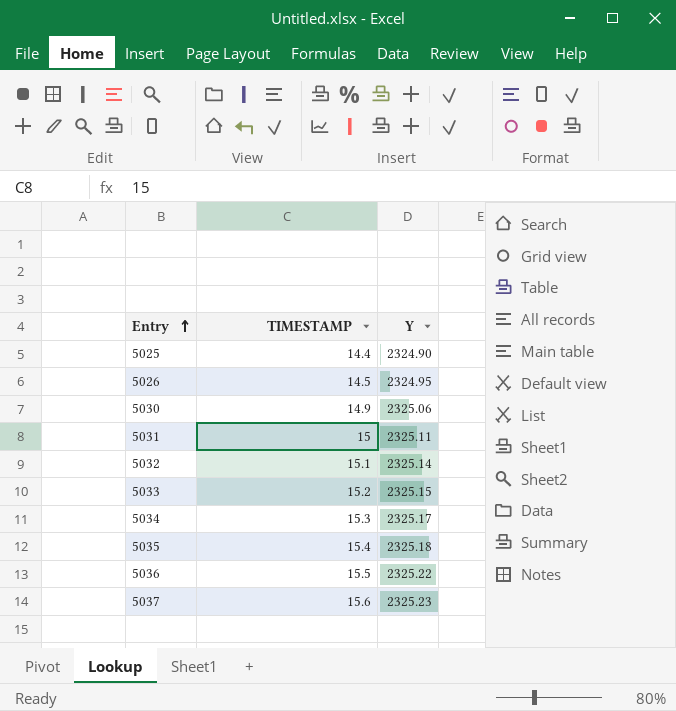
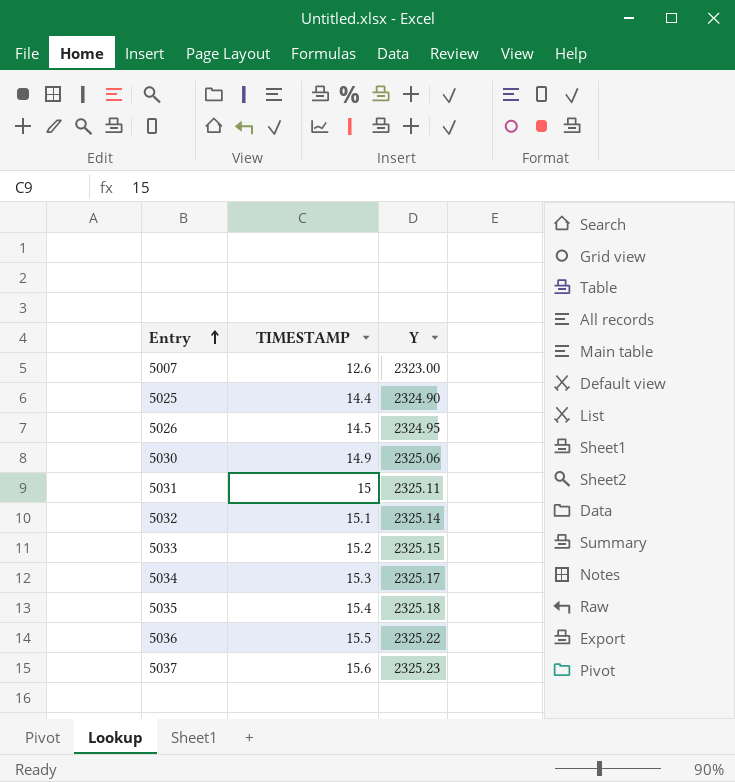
row 5007: none -> 12.6 | 2323.00

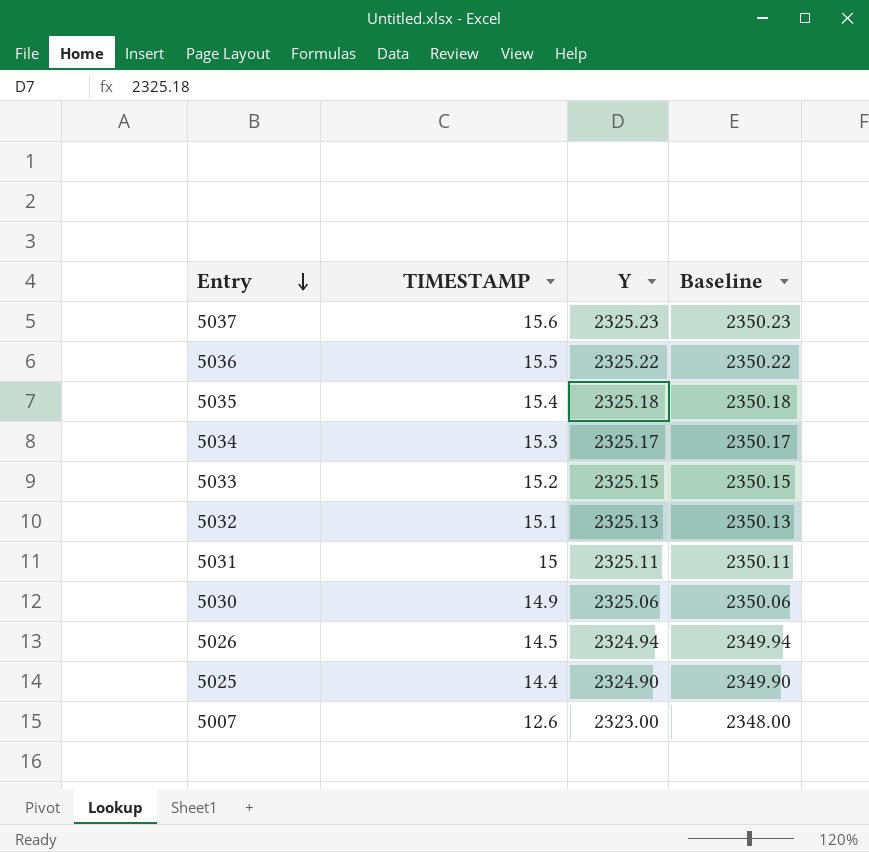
row order: Entry ascending -> Entry descending
column Baseline | formula: none -> [Y] + 25
5032 | Y: 2325.14 -> 2325.13
5026 | Y: 2324.95 -> 2324.94

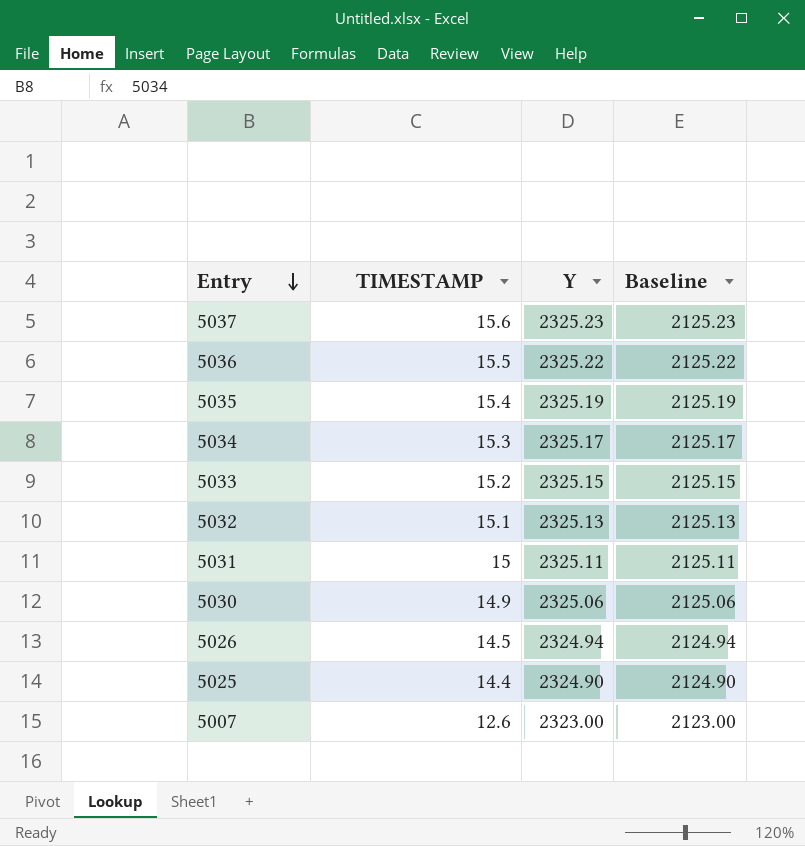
column Baseline | formula: [Y] + 25 -> [Y] - 200
5035 | Y: 2325.18 -> 2325.19

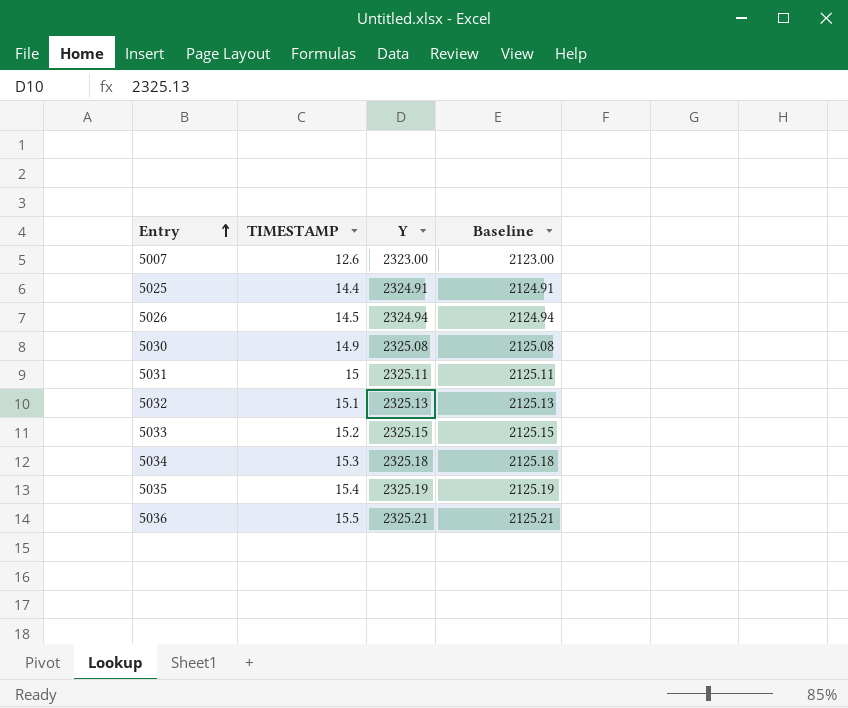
row order: Entry descending -> Entry ascending
row 5037: 15.6 | 2325.23 | 2125.23 -> none
5025 | Y: 2324.90 -> 2324.91
5025 | Baseline: 2124.90 -> 2124.91
5030 | Y: 2325.06 -> 2325.08
5030 | Baseline: 2125.06 -> 2125.08
5034 | Y: 2325.17 -> 2325.18
5034 | Baseline: 2125.17 -> 2125.18
5036 | Y: 2325.22 -> 2325.21
5036 | Baseline: 2125.22 -> 2125.21

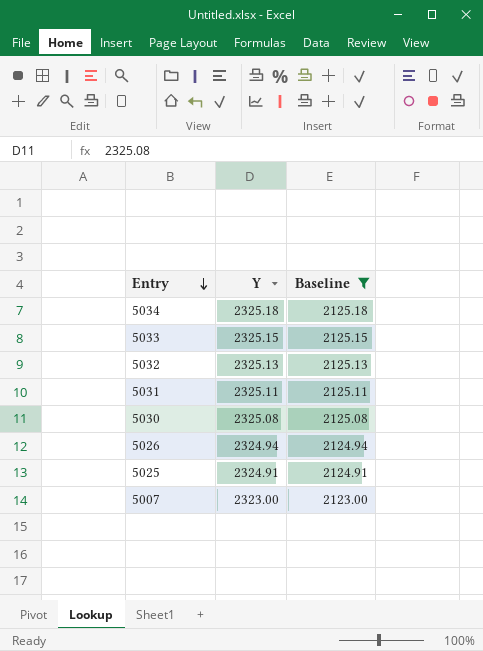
filter: none -> Baseline <= 2125.18
row order: Entry ascending -> Entry descending
column TIMESTAMP | position: 2 -> none

